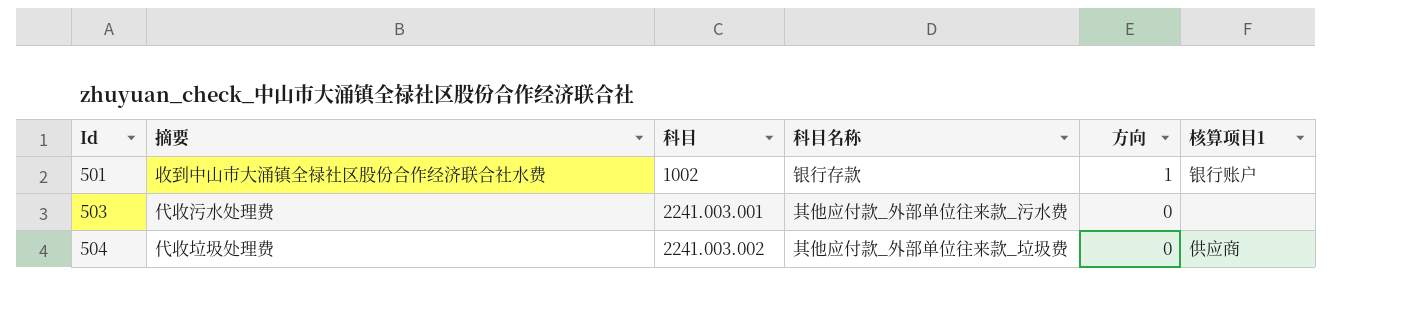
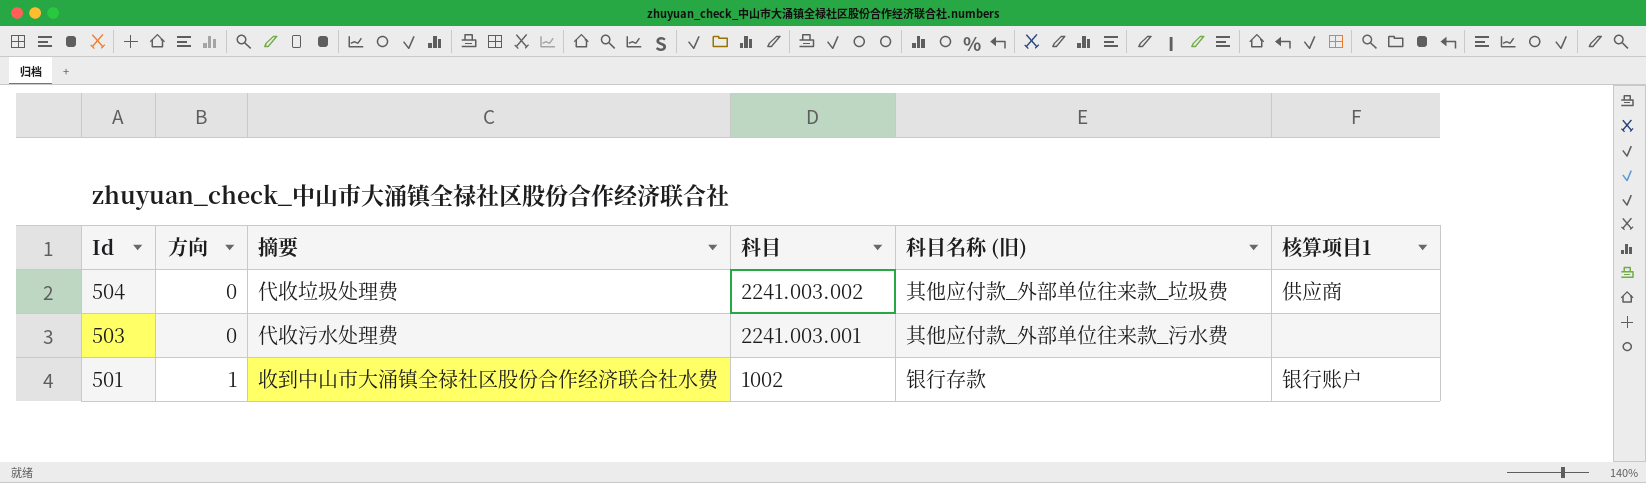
row order: Id ascending -> Id descending
column 方向 | position: 5 -> 2
column name: 科目名称 -> 科目名称 (旧)

